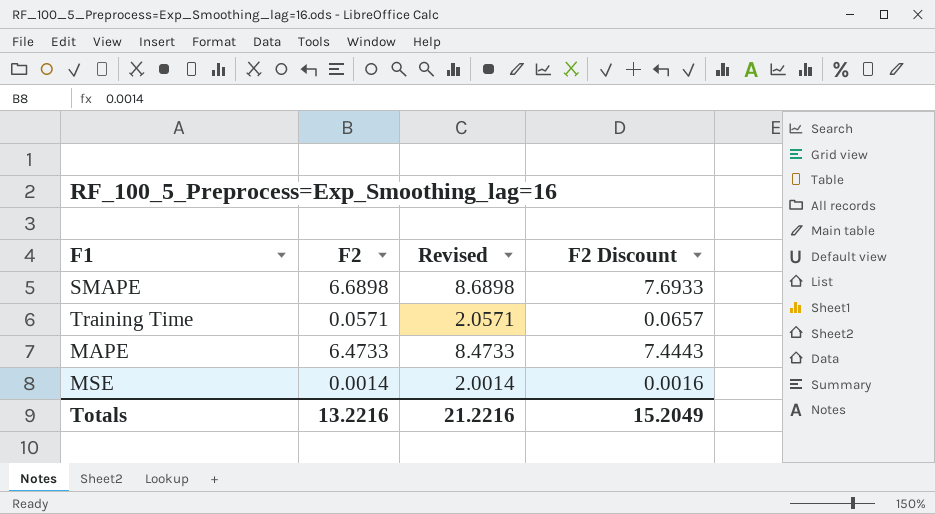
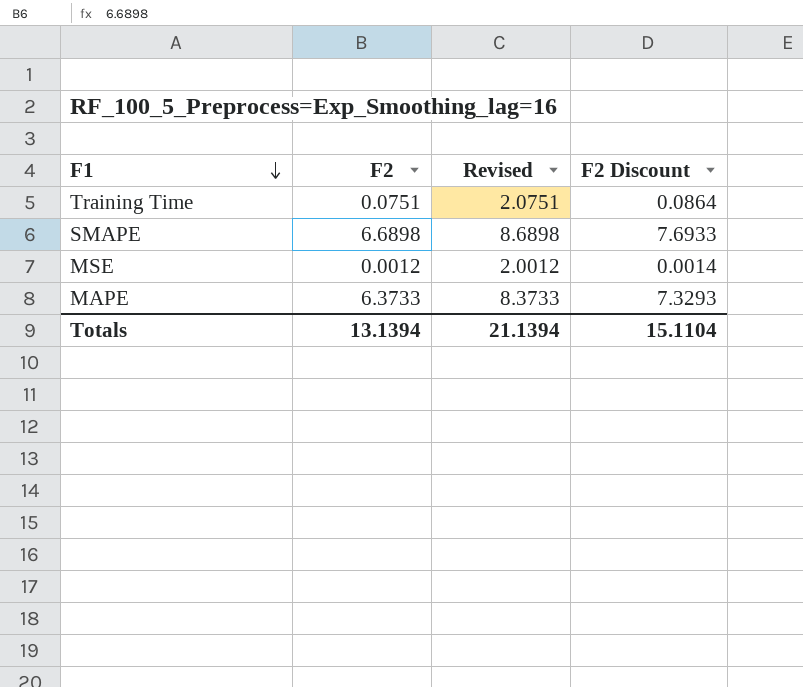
row order: none -> F1 descending
Training Time | F2: 0.0571 -> 0.0751
Training Time | Revised: 2.0571 -> 2.0751
Training Time | F2 Discount: 0.0657 -> 0.0864
MSE | F2: 0.0014 -> 0.0012
MSE | Revised: 2.0014 -> 2.0012
MSE | F2 Discount: 0.0016 -> 0.0014
MAPE | F2: 6.4733 -> 6.3733
MAPE | Revised: 8.4733 -> 8.3733
MAPE | F2 Discount: 7.4443 -> 7.3293
Totals | F2: 13.2216 -> 13.1394
Totals | Revised: 21.2216 -> 21.1394
Totals | F2 Discount: 15.2049 -> 15.1104

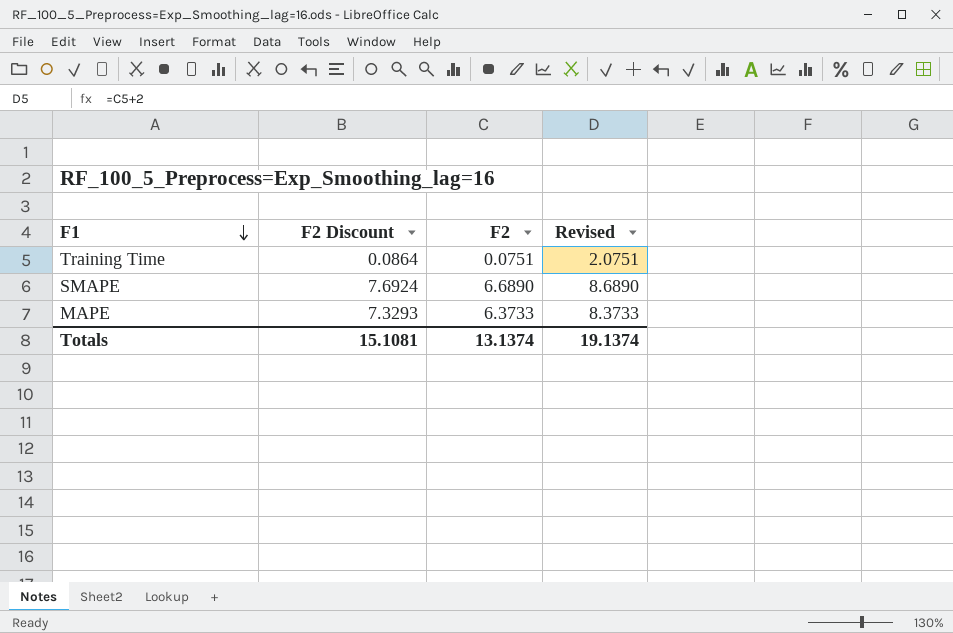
column F2 Discount | position: 4 -> 2
row MSE: 0.0012 | 2.0012 | 0.0014 -> none
SMAPE | F2 Discount: 7.6933 -> 7.6924
SMAPE | F2: 6.6898 -> 6.6890
SMAPE | Revised: 8.6898 -> 8.6890
Totals | F2 Discount: 15.1104 -> 15.1081
Totals | F2: 13.1394 -> 13.1374
Totals | Revised: 21.1394 -> 19.1374

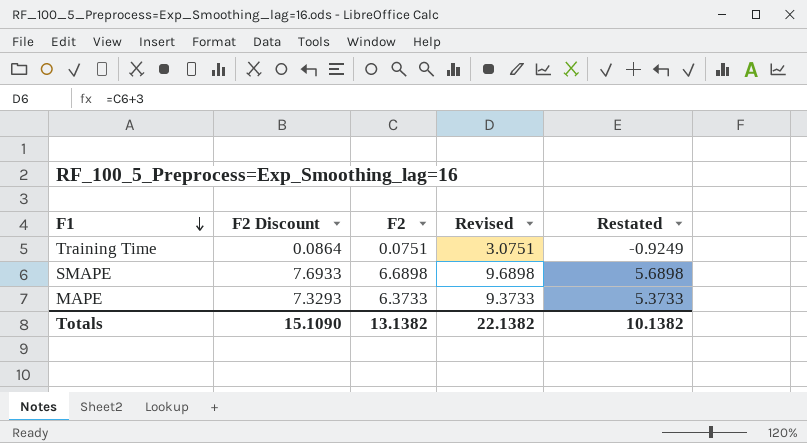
column Revised | formula: [F2] + 2 -> [F2] + 3
column Restated | formula: none -> [F2] - 1
SMAPE | F2 Discount: 7.6924 -> 7.6933
SMAPE | F2: 6.6890 -> 6.6898
Totals | F2 Discount: 15.1081 -> 15.1090
Totals | F2: 13.1374 -> 13.1382
Totals | Revised: 19.1374 -> 22.1382

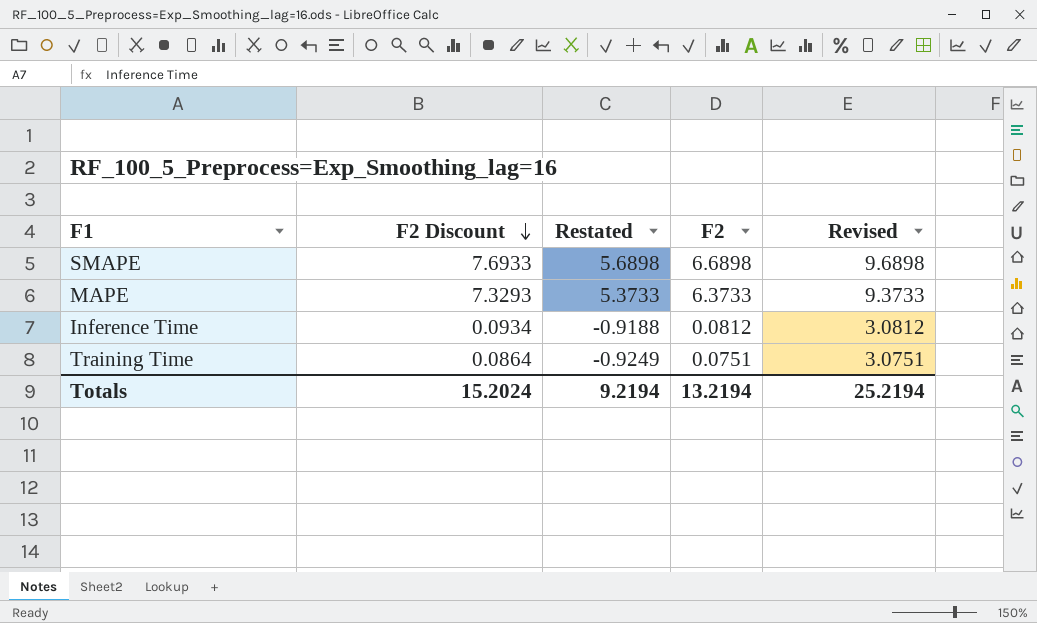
row order: F1 descending -> F2 Discount descending
column Restated | position: 5 -> 3
row Inference Time: none -> 0.0934 | -0.9188 | 0.0812 | 3.0812
Totals | F2 Discount: 15.1090 -> 15.2024
Totals | Restated: 10.1382 -> 9.2194
Totals | F2: 13.1382 -> 13.2194
Totals | Revised: 22.1382 -> 25.2194

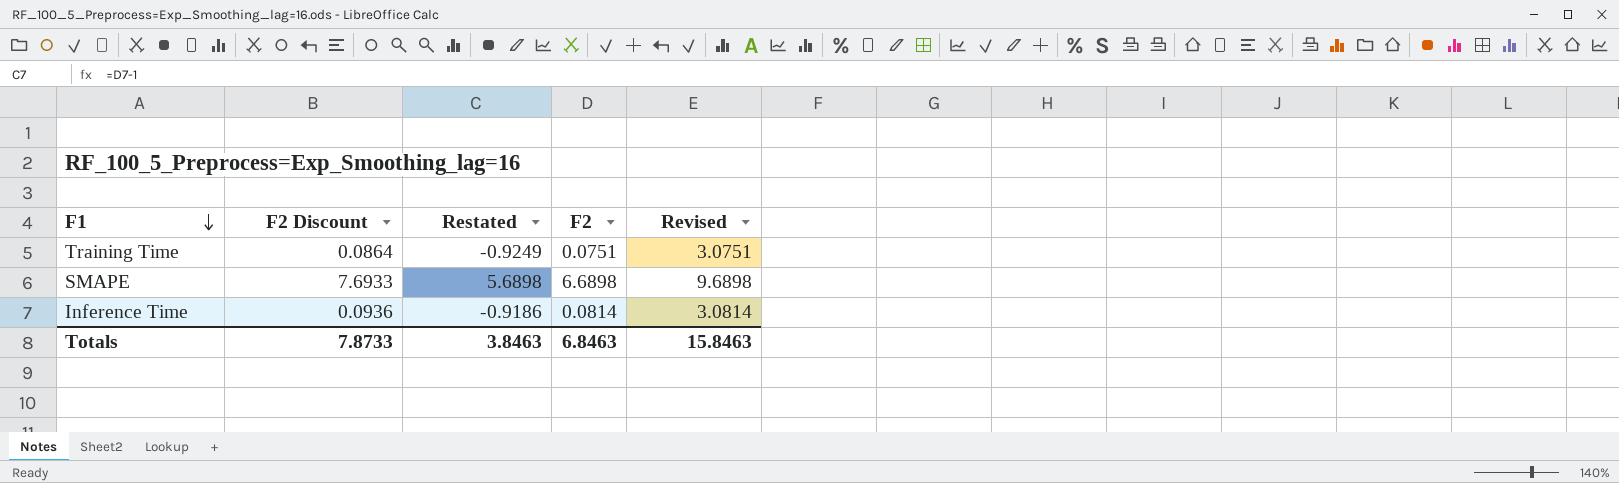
row order: F2 Discount descending -> F1 descending
row MAPE: 7.3293 | 5.3733 | 6.3733 | 9.3733 -> none
Inference Time | F2 Discount: 0.0934 -> 0.0936
Inference Time | Restated: -0.9188 -> -0.9186
Inference Time | F2: 0.0812 -> 0.0814
Inference Time | Revised: 3.0812 -> 3.0814
Totals | F2 Discount: 15.2024 -> 7.8733
Totals | Restated: 9.2194 -> 3.8463
Totals | F2: 13.2194 -> 6.8463
Totals | Revised: 25.2194 -> 15.8463

